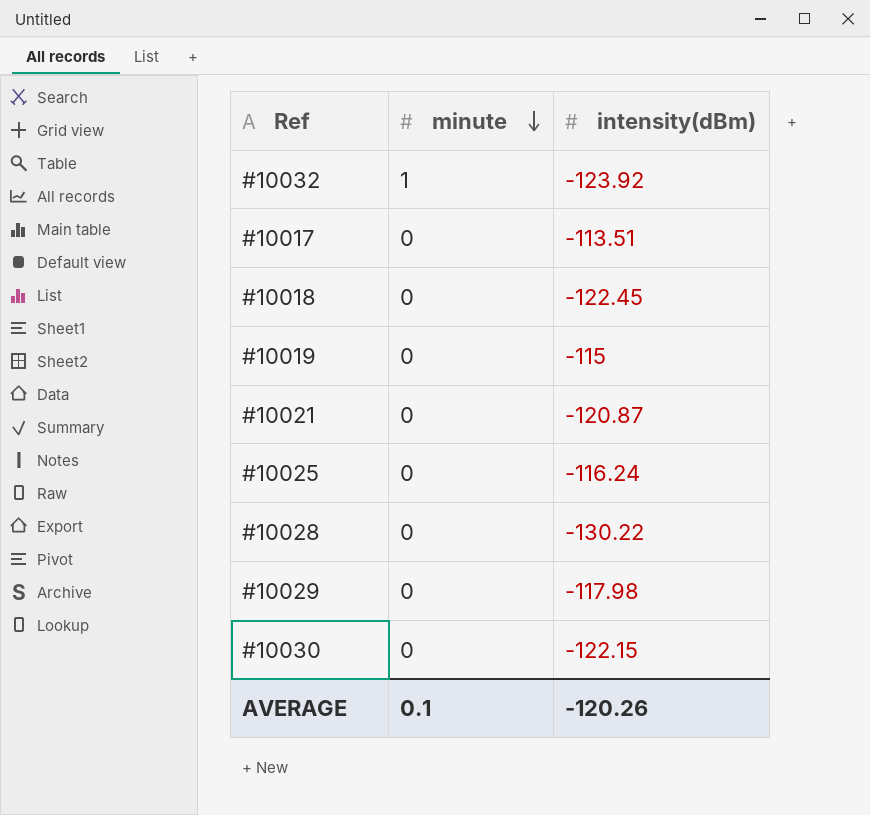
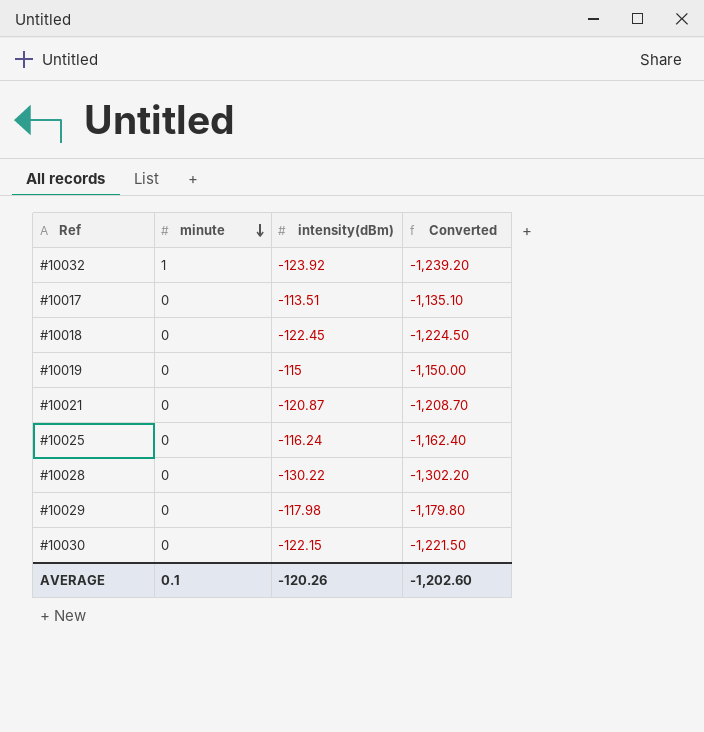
column Converted | formula: none -> [intensity(dBm)] * 10

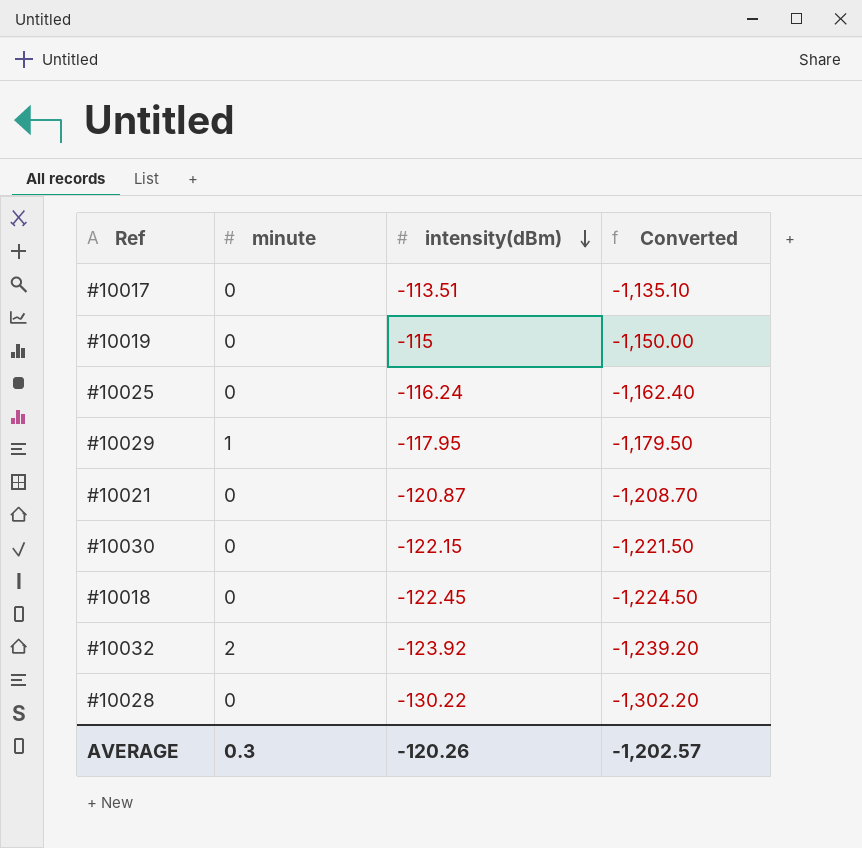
row order: minute descending -> intensity(dBm) descending
#10029 | minute: 0 -> 1
#10029 | intensity(dBm): -117.98 -> -117.95
#10029 | Converted: -1,179.80 -> -1,179.50
#10032 | minute: 1 -> 2
AVERAGE | minute: 0.1 -> 0.3
AVERAGE | Converted: -1,202.60 -> -1,202.57

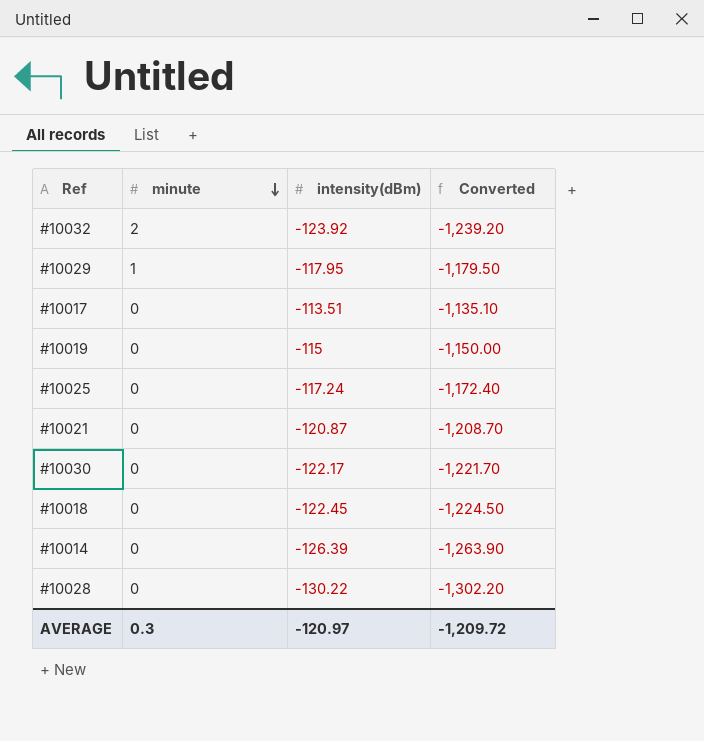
row order: intensity(dBm) descending -> minute descending
#10025 | intensity(dBm): -116.24 -> -117.24
#10025 | Converted: -1,162.40 -> -1,172.40
#10030 | intensity(dBm): -122.15 -> -122.17
#10030 | Converted: -1,221.50 -> -1,221.70
row #10014: none -> 0 | -126.39 | -1,263.90
AVERAGE | intensity(dBm): -120.26 -> -120.97
AVERAGE | Converted: -1,202.57 -> -1,209.72

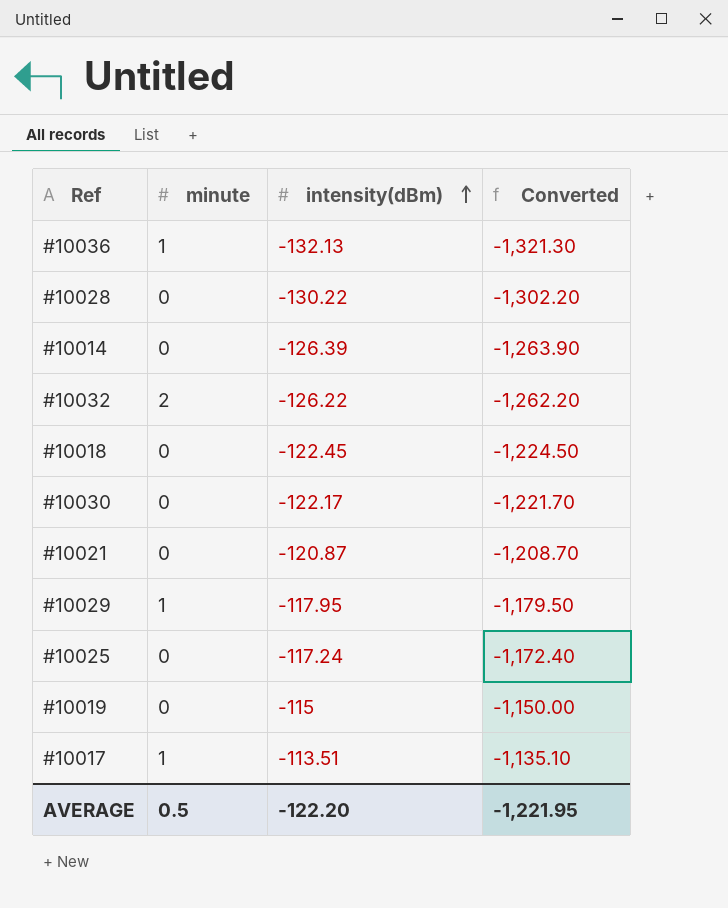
row order: minute descending -> intensity(dBm) ascending
row #10036: none -> 1 | -132.13 | -1,321.30
#10032 | intensity(dBm): -123.92 -> -126.22
#10032 | Converted: -1,239.20 -> -1,262.20
#10017 | minute: 0 -> 1
AVERAGE | minute: 0.3 -> 0.5
AVERAGE | intensity(dBm): -120.97 -> -122.20
AVERAGE | Converted: -1,209.72 -> -1,221.95

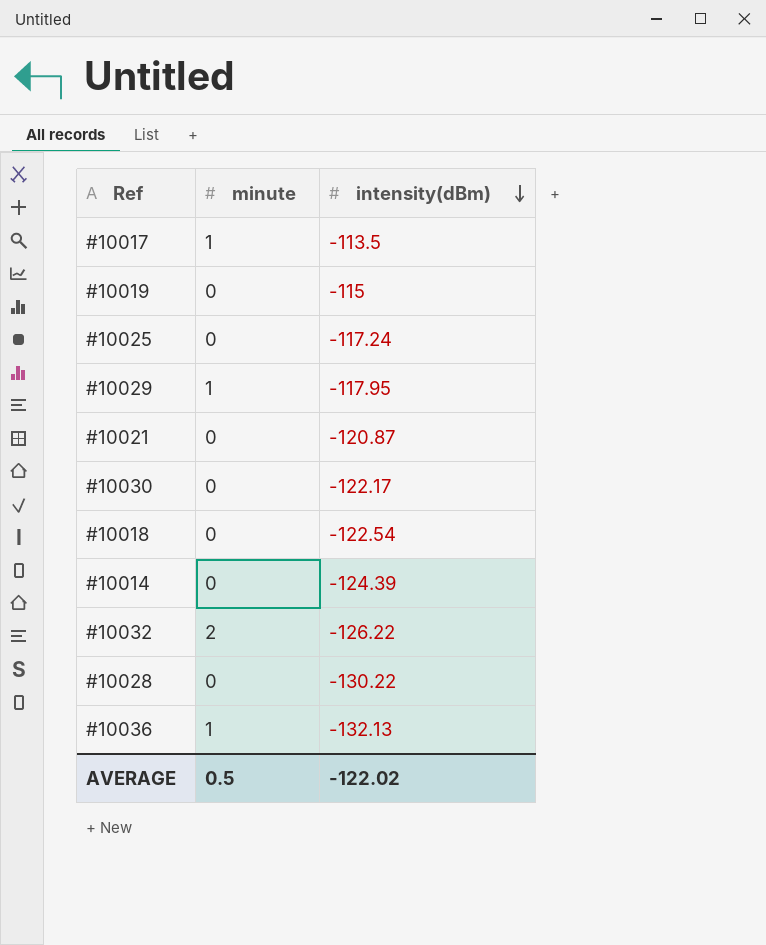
row order: intensity(dBm) ascending -> intensity(dBm) descending
column Converted | formula: [intensity(dBm)] * 10 -> none
#10017 | intensity(dBm): -113.51 -> -113.5
#10018 | intensity(dBm): -122.45 -> -122.54
#10014 | intensity(dBm): -126.39 -> -124.39
AVERAGE | intensity(dBm): -122.20 -> -122.02

